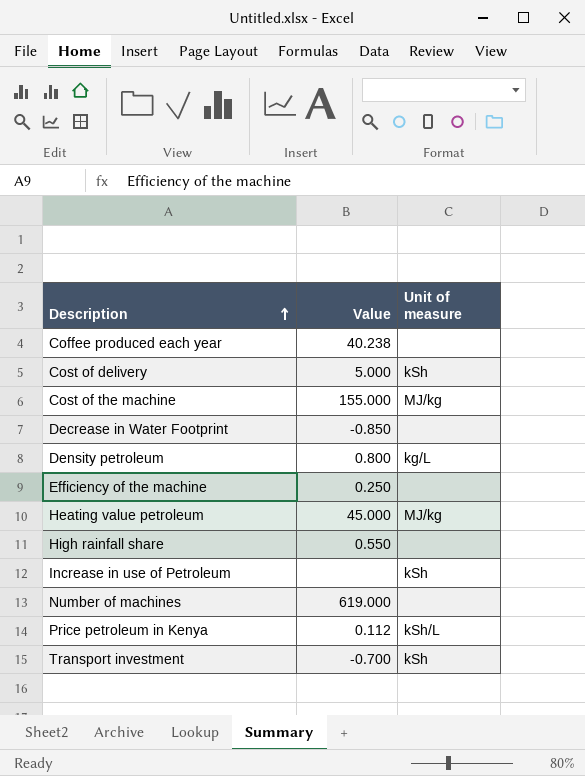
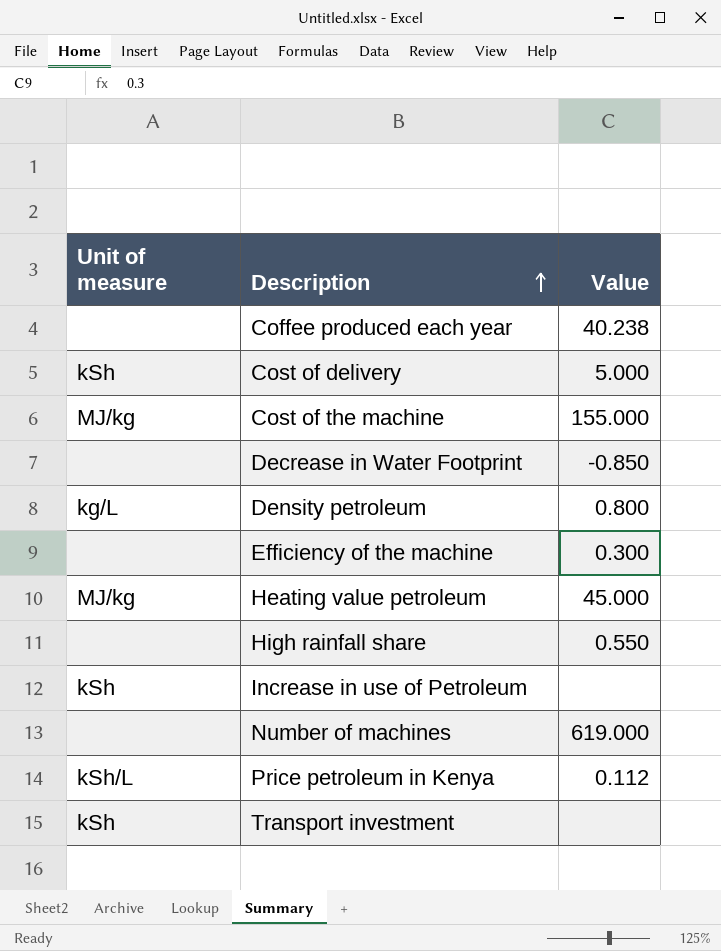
column Unit of measure | position: 3 -> 1
Efficiency of the machine | Value: 0.250 -> 0.300
Transport investment | Value: -0.700 -> none

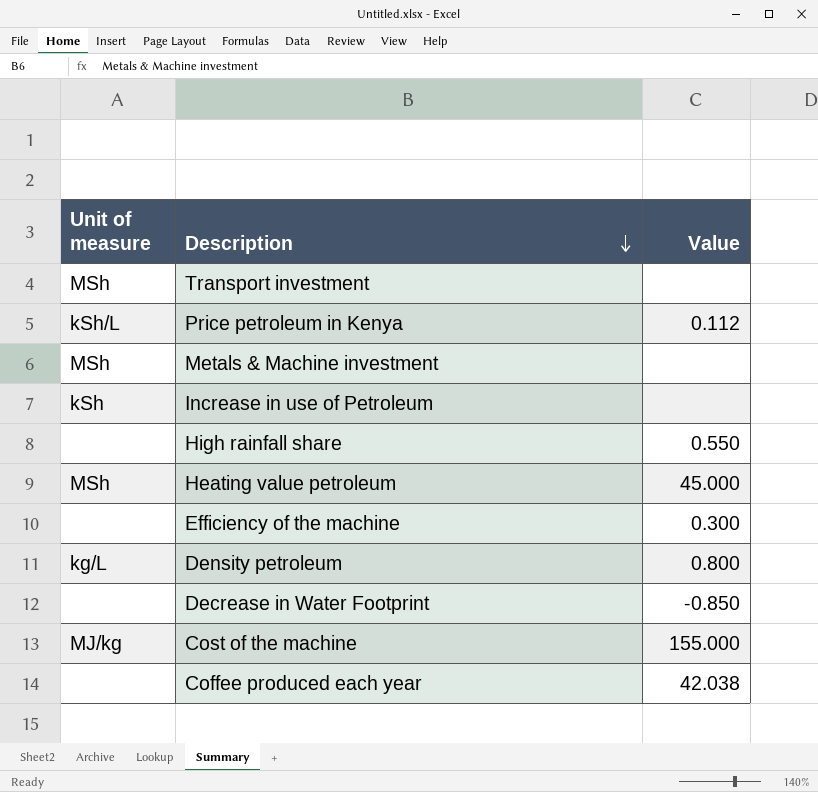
row order: Description ascending -> Description descending
row Cost of delivery: kSh | 5.000 -> none
row Number of machines: none | 619.000 -> none
Transport investment | Unit of measure: kSh -> MSh
row Metals & Machine investment: none -> MSh | none
Heating value petroleum | Unit of measure: MJ/kg -> MSh
Coffee produced each year | Value: 40.238 -> 42.038

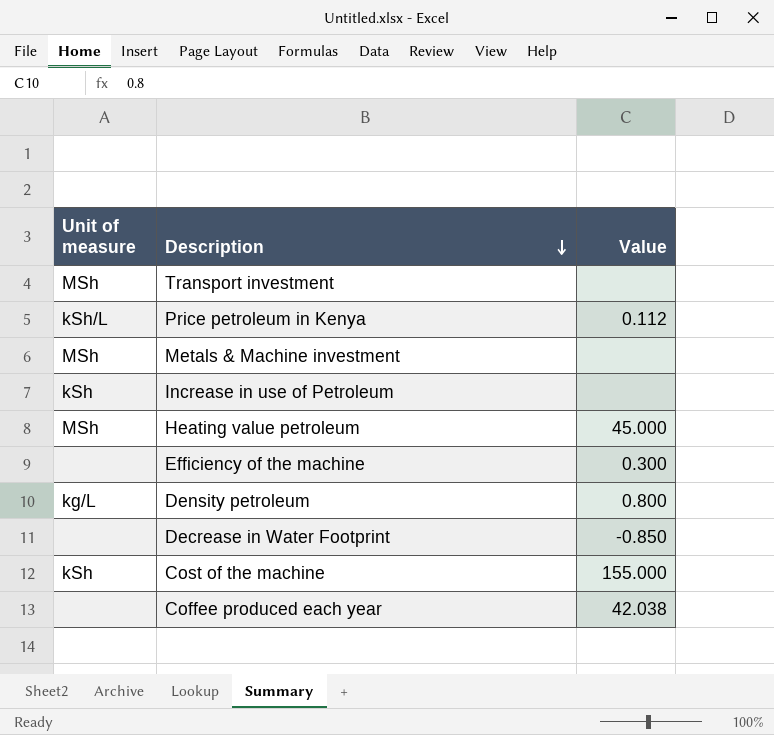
row High rainfall share: none | 0.550 -> none
Cost of the machine | Unit of measure: MJ/kg -> kSh

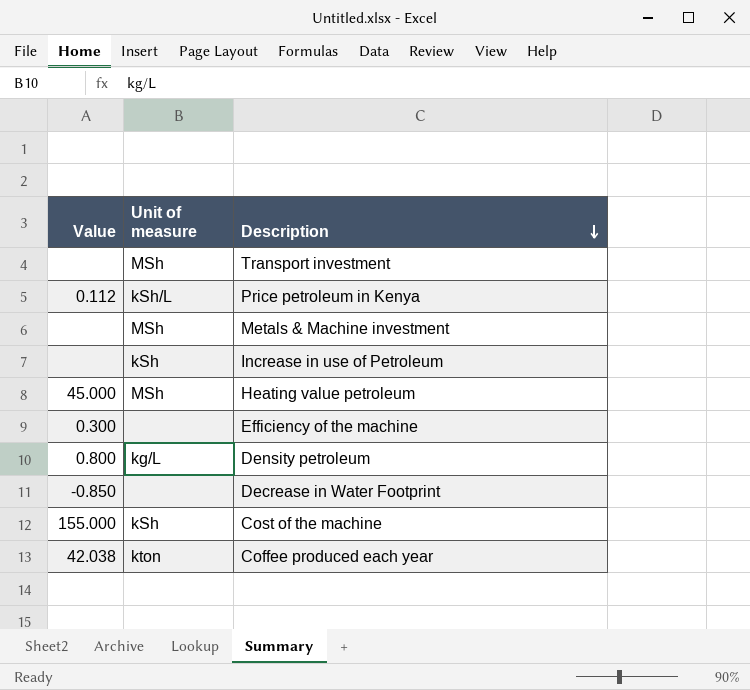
column Value | position: 3 -> 1
Coffee produced each year | Unit of measure: none -> kton

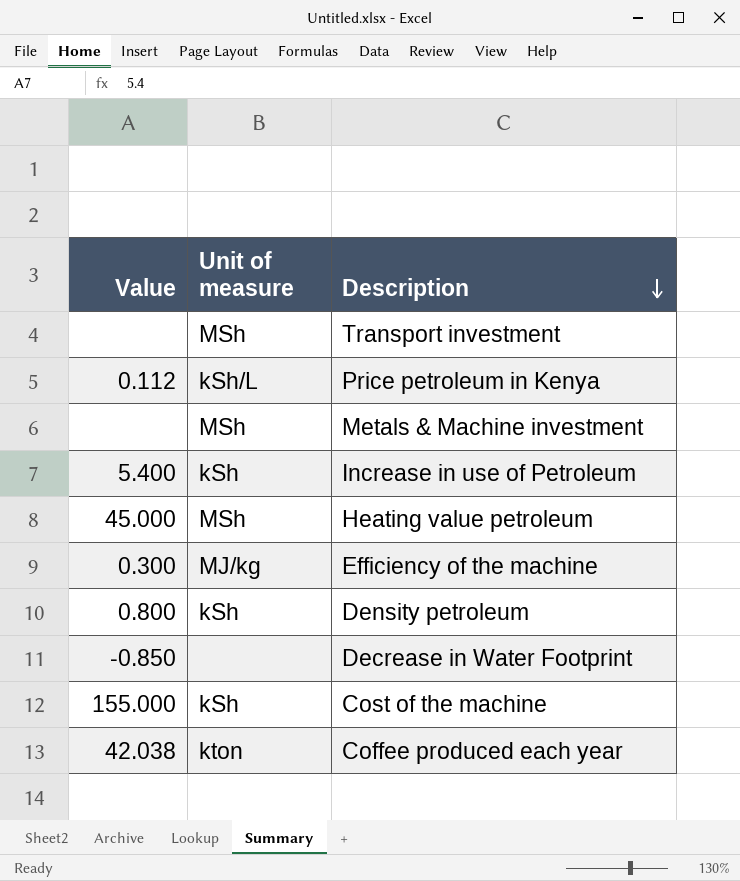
Increase in use of Petroleum | Value: none -> 5.400
Efficiency of the machine | Unit of measure: none -> MJ/kg
Density petroleum | Unit of measure: kg/L -> kSh

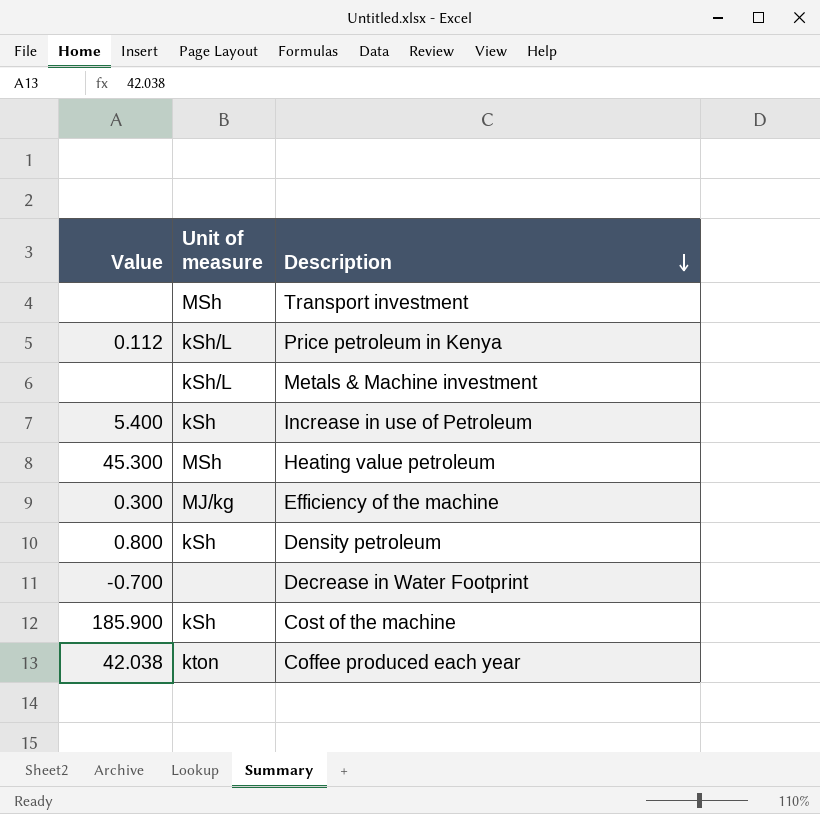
Metals & Machine investment | Unit of measure: MSh -> kSh/L
Heating value petroleum | Value: 45.000 -> 45.300
Decrease in Water Footprint | Value: -0.850 -> -0.700
Cost of the machine | Value: 155.000 -> 185.900

